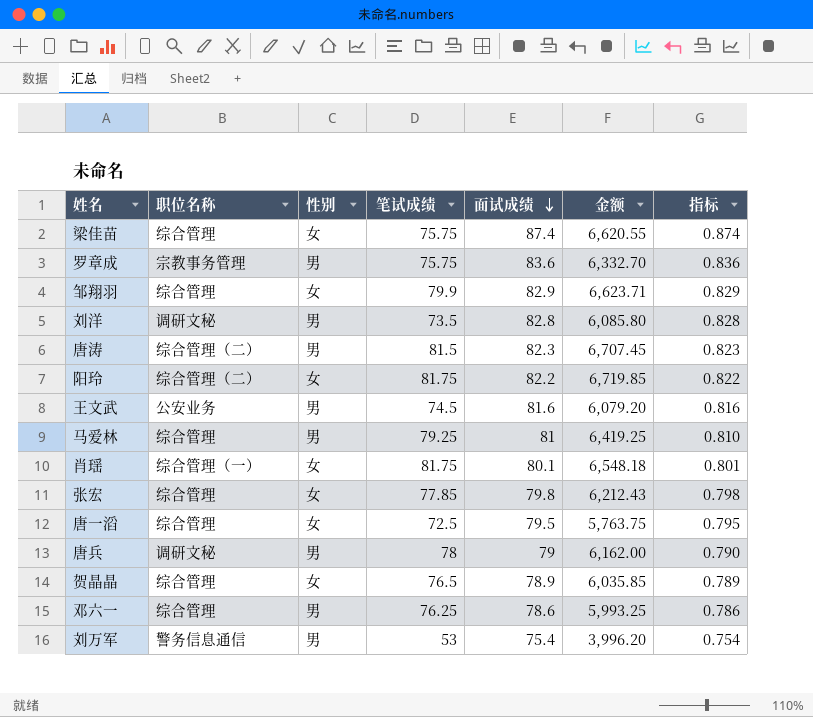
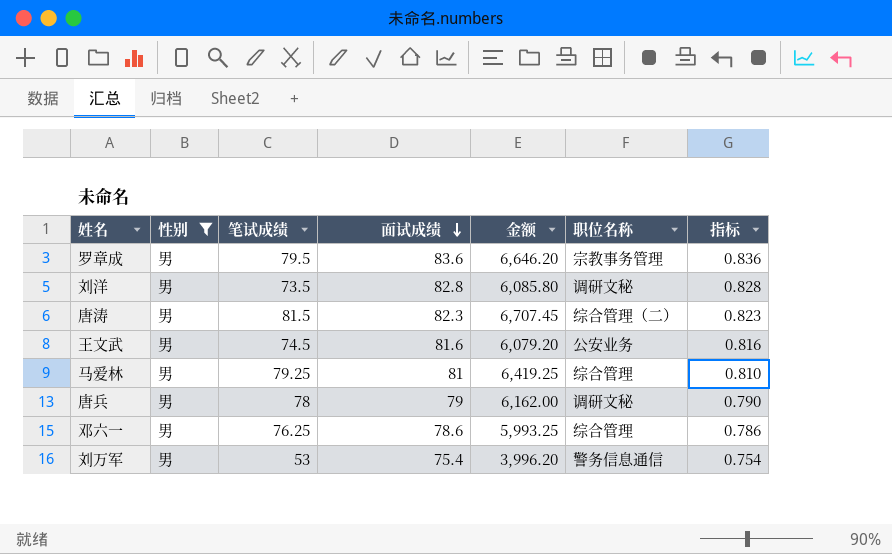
filter: none -> 性别 = 男
column 职位名称 | position: 2 -> 6
罗章成 | 笔试成绩: 75.75 -> 79.5
罗章成 | 金额: 6,332.70 -> 6,646.20

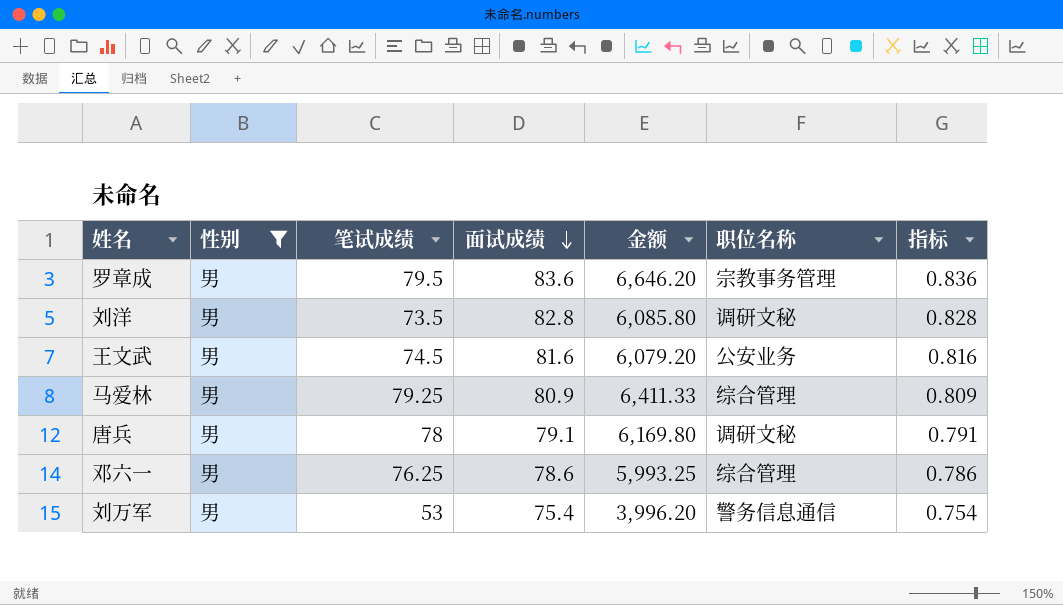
row 唐涛: 男 | 81.5 | 82.3 | 6,707.45 | 综合管理（二） | 0.823 -> none
马爱林 | 面试成绩: 81 -> 80.9
马爱林 | 金额: 6,419.25 -> 6,411.33
马爱林 | 指标: 0.810 -> 0.809
唐兵 | 面试成绩: 79 -> 79.1
唐兵 | 金额: 6,162.00 -> 6,169.80
唐兵 | 指标: 0.790 -> 0.791

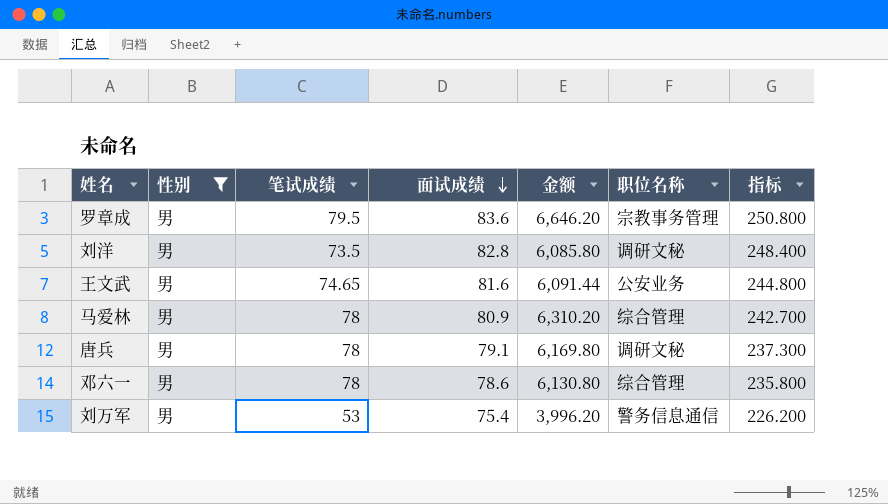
column 指标 | formula: [面试成绩] * 0.01 -> [面试成绩] * 3
王文武 | 笔试成绩: 74.5 -> 74.65
王文武 | 金额: 6,079.20 -> 6,091.44
马爱林 | 笔试成绩: 79.25 -> 78
马爱林 | 金额: 6,411.33 -> 6,310.20
邓六一 | 笔试成绩: 76.25 -> 78
邓六一 | 金额: 5,993.25 -> 6,130.80

